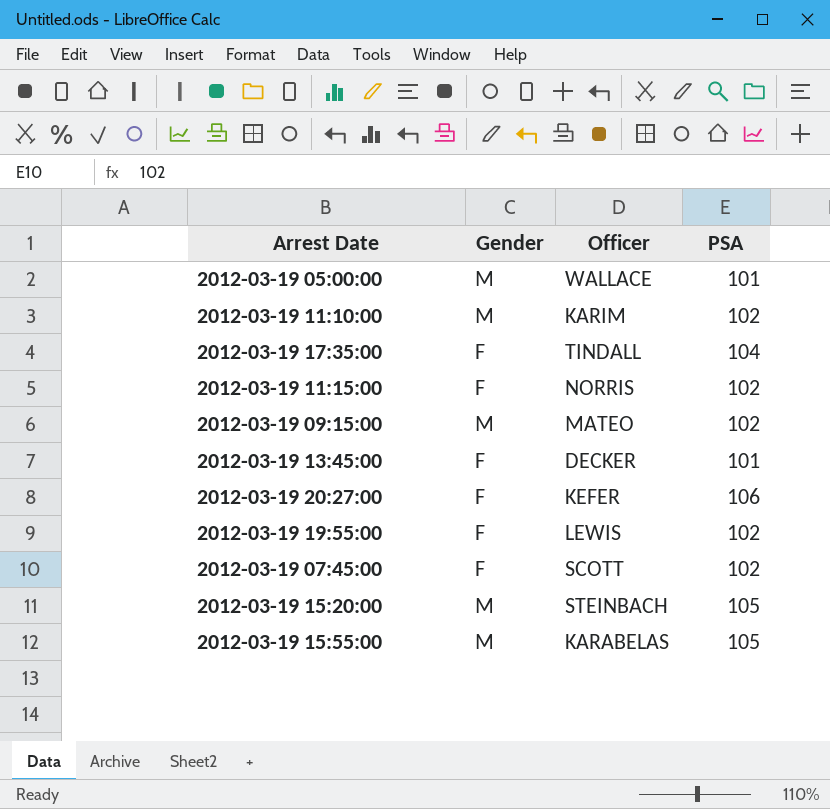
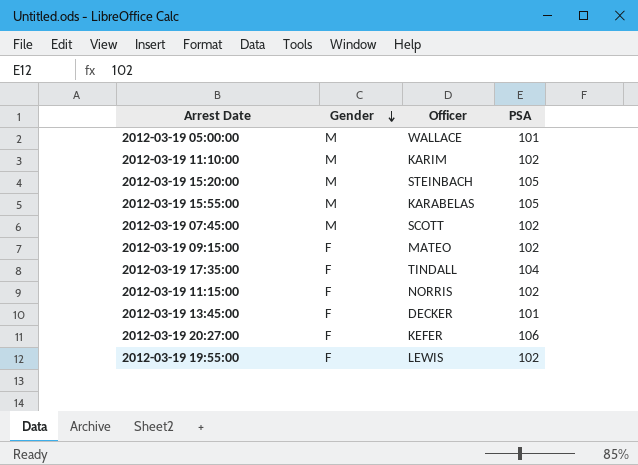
row order: none -> Gender descending
2012-03-19 07:45:00 | Gender: F -> M
2012-03-19 09:15:00 | Gender: M -> F

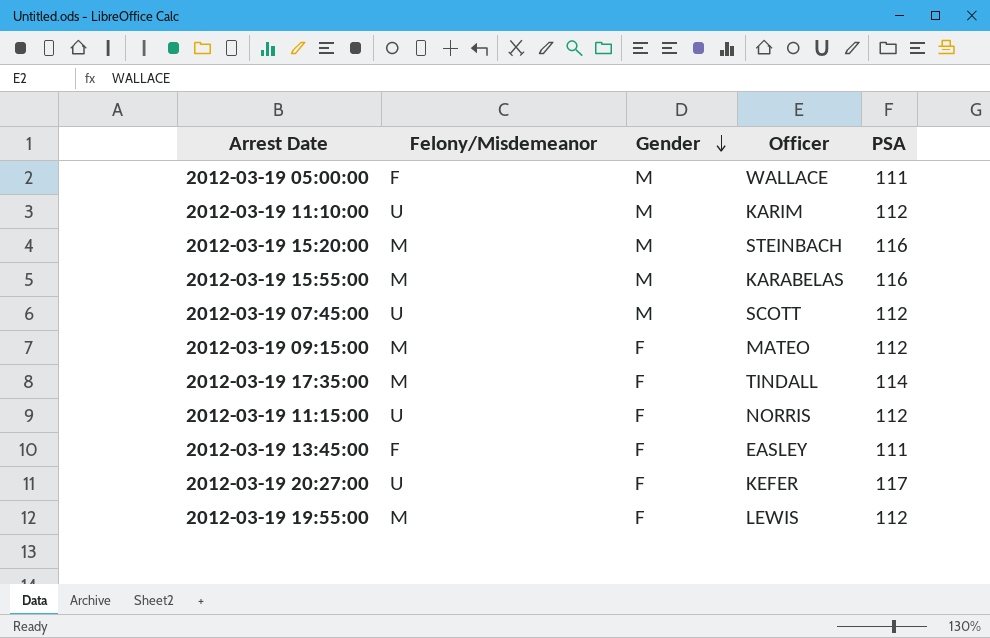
column Felony/Misdemeanor | position: none -> 2
2012-03-19 05:00:00 | PSA: 101 -> 111
2012-03-19 11:10:00 | PSA: 102 -> 112
2012-03-19 15:20:00 | PSA: 105 -> 116
2012-03-19 15:55:00 | PSA: 105 -> 116
2012-03-19 07:45:00 | PSA: 102 -> 112
2012-03-19 09:15:00 | PSA: 102 -> 112
2012-03-19 17:35:00 | PSA: 104 -> 114
2012-03-19 11:15:00 | PSA: 102 -> 112
2012-03-19 13:45:00 | Officer: DECKER -> EASLEY
2012-03-19 13:45:00 | PSA: 101 -> 111
2012-03-19 20:27:00 | PSA: 106 -> 117
2012-03-19 19:55:00 | PSA: 102 -> 112

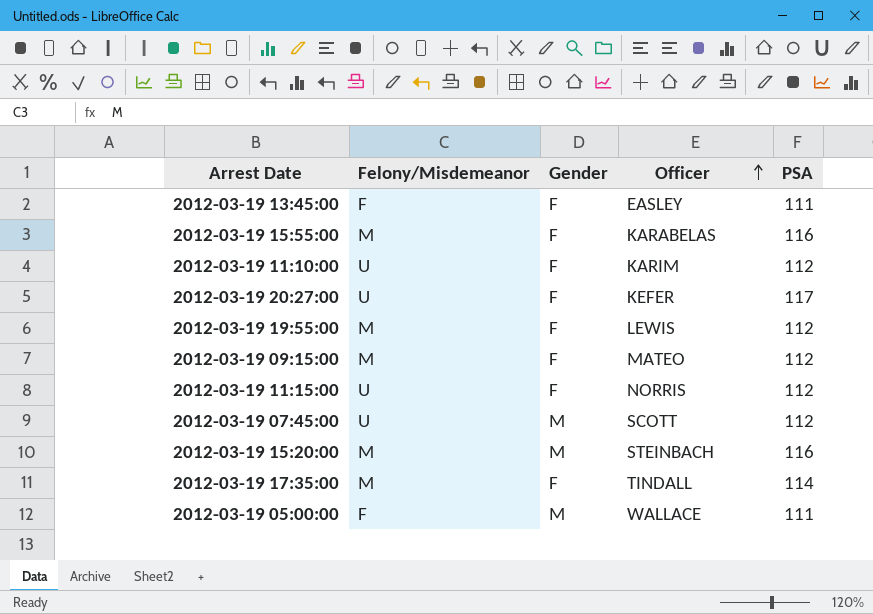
row order: Gender descending -> Officer ascending
2012-03-19 15:55:00 | Gender: M -> F
2012-03-19 11:10:00 | Gender: M -> F

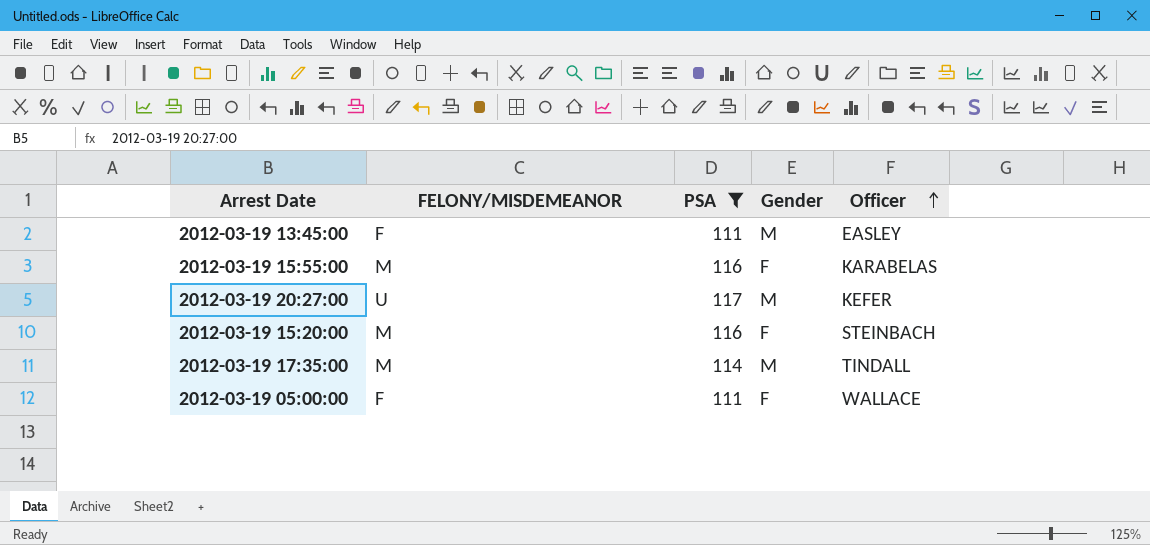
filter: none -> PSA != 112
column name: Felony/Misdemeanor -> FELONY/MISDEMEANOR
column PSA | position: 5 -> 3
2012-03-19 13:45:00 | Gender: F -> M
2012-03-19 20:27:00 | Gender: F -> M
2012-03-19 15:20:00 | Gender: M -> F
2012-03-19 17:35:00 | Gender: F -> M
2012-03-19 05:00:00 | Gender: M -> F

